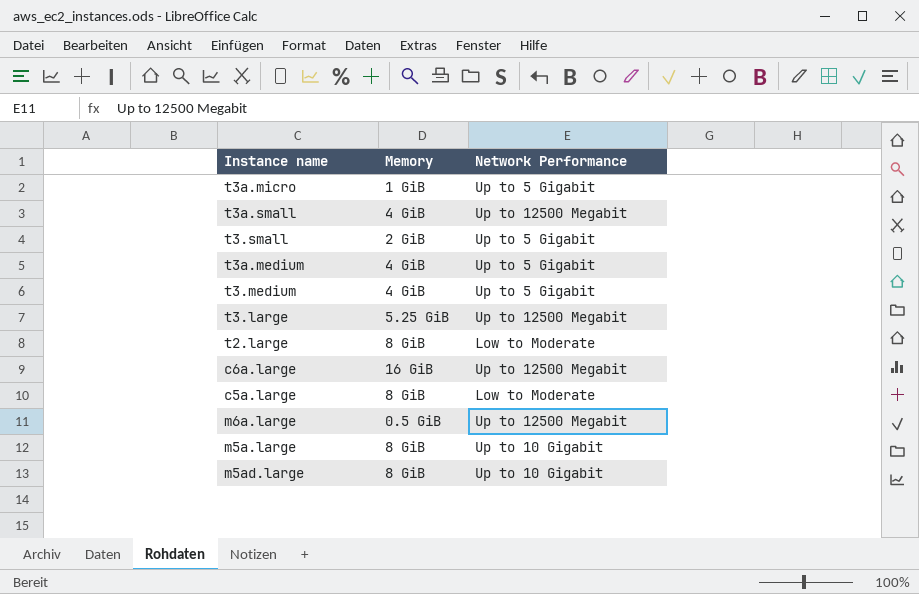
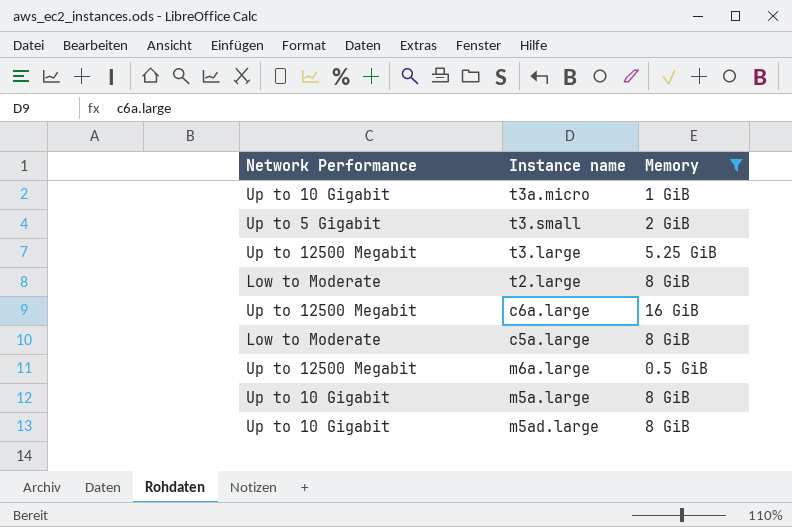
filter: none -> Memory != 4 GiB
column Network Performance | position: 3 -> 1
t3a.micro | Network Performance: Up to 5 Gigabit -> Up to 10 Gigabit

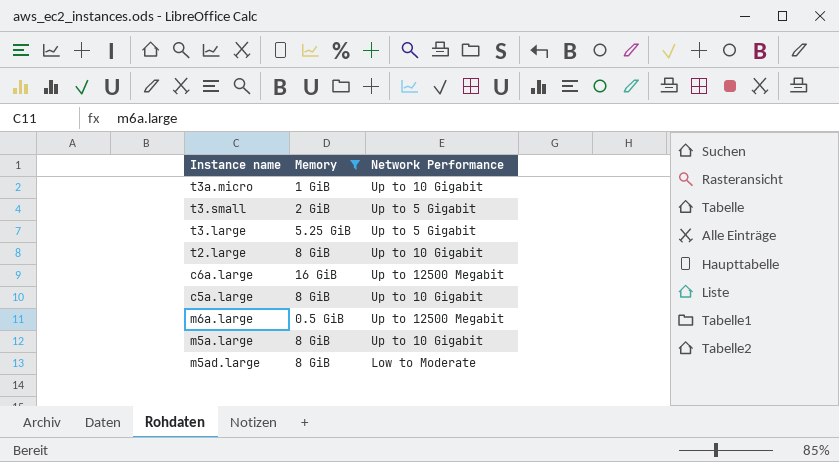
column Network Performance | position: 1 -> 3
t3.large | Network Performance: Up to 12500 Megabit -> Up to 5 Gigabit
t2.large | Network Performance: Low to Moderate -> Up to 10 Gigabit
c5a.large | Network Performance: Low to Moderate -> Up to 10 Gigabit
m5ad.large | Network Performance: Up to 10 Gigabit -> Low to Moderate

